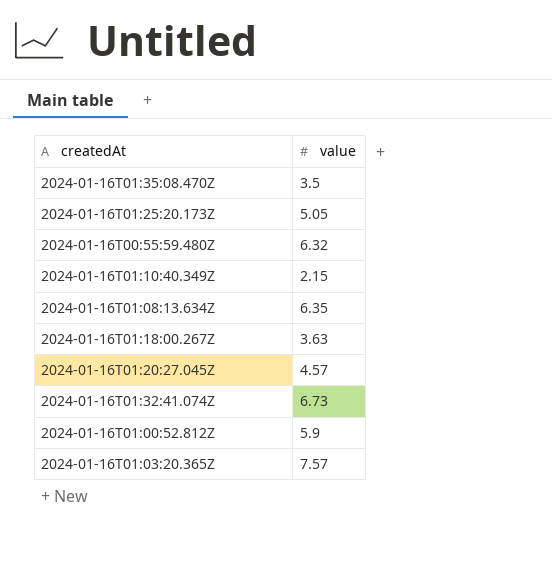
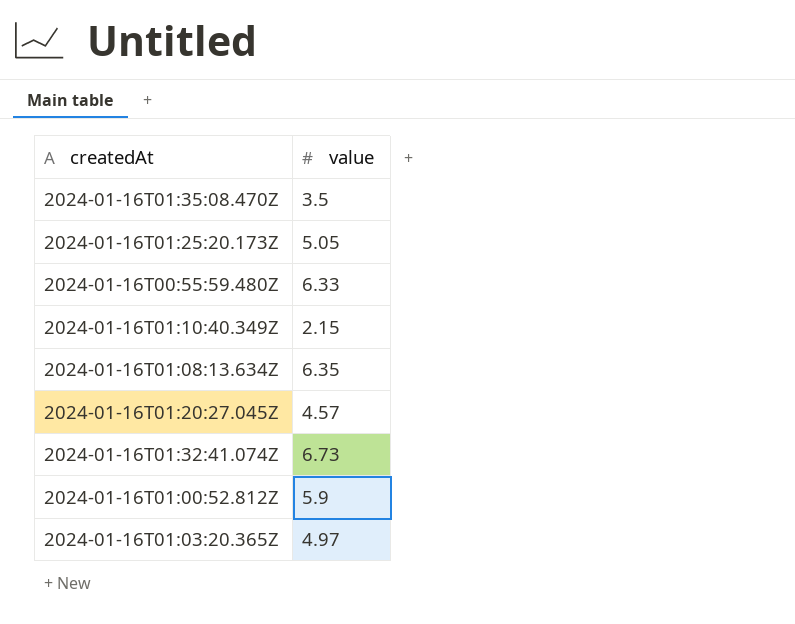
row 2024-01-16T01:18:00.267Z: 3.63 -> none
2024-01-16T00:55:59.480Z | value: 6.32 -> 6.33
2024-01-16T01:03:20.365Z | value: 7.57 -> 4.97

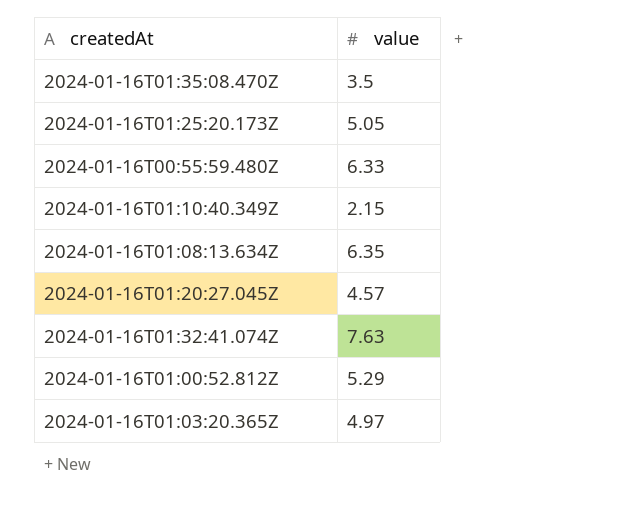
2024-01-16T01:32:41.074Z | value: 6.73 -> 7.63
2024-01-16T01:00:52.812Z | value: 5.9 -> 5.29

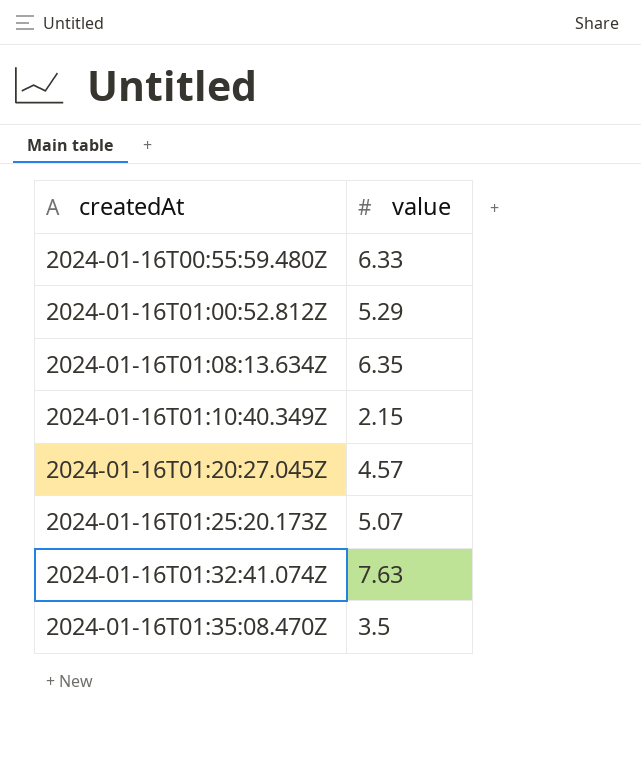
row order: none -> createdAt ascending
row 2024-01-16T01:03:20.365Z: 4.97 -> none
2024-01-16T01:25:20.173Z | value: 5.05 -> 5.07

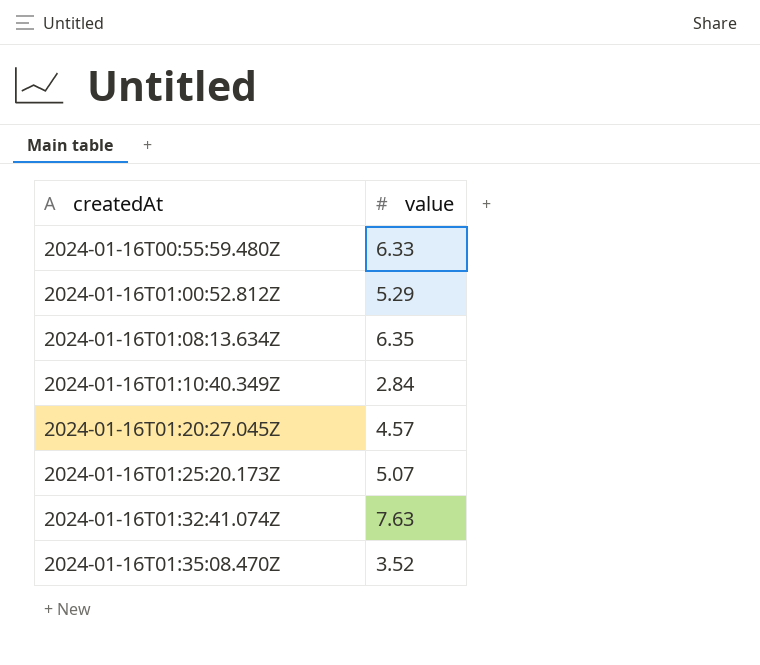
2024-01-16T01:10:40.349Z | value: 2.15 -> 2.84
2024-01-16T01:35:08.470Z | value: 3.5 -> 3.52

